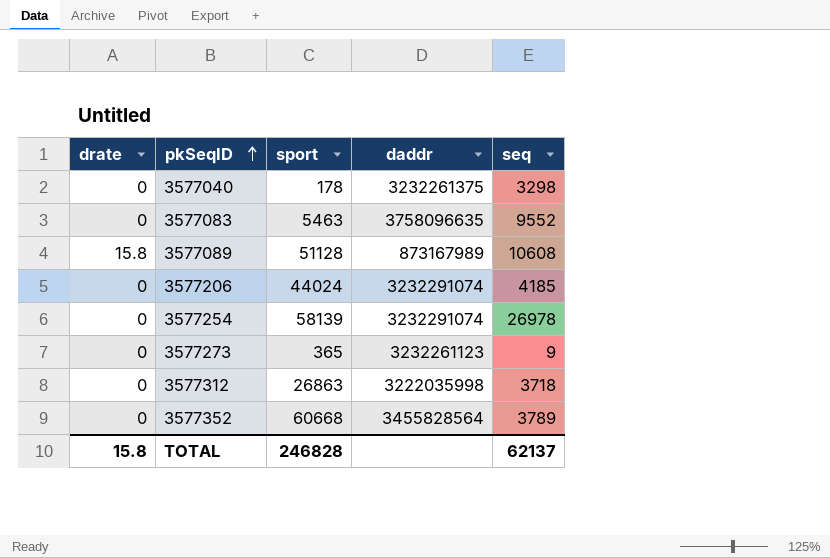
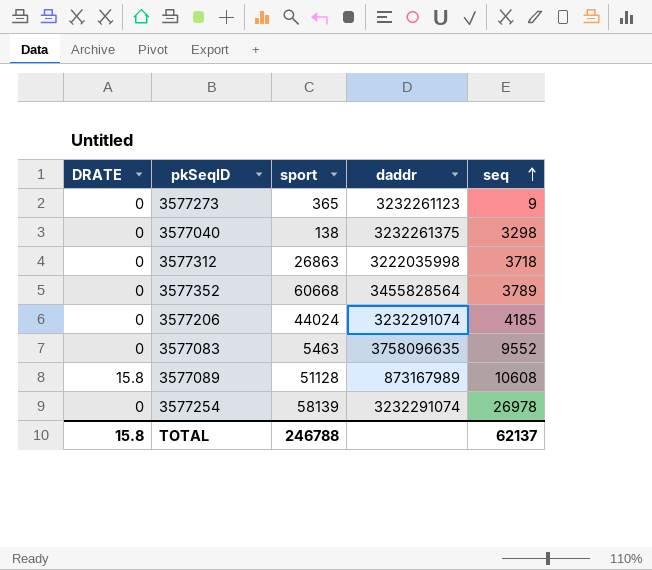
row order: pkSeqID ascending -> seq ascending
column name: drate -> DRATE
3577040 | sport: 178 -> 138
TOTAL | sport: 246828 -> 246788

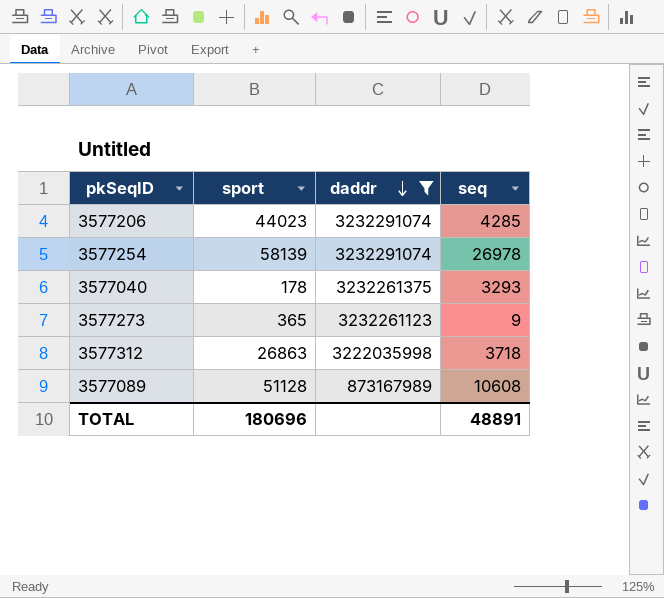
filter: none -> daddr <= 3232291074
row order: seq ascending -> daddr descending
column DRATE | position: 1 -> none
3577206 | sport: 44024 -> 44023
3577206 | seq: 4185 -> 4285
3577040 | sport: 138 -> 178
3577040 | seq: 3298 -> 3293
TOTAL | sport: 246788 -> 180696
TOTAL | seq: 62137 -> 48891

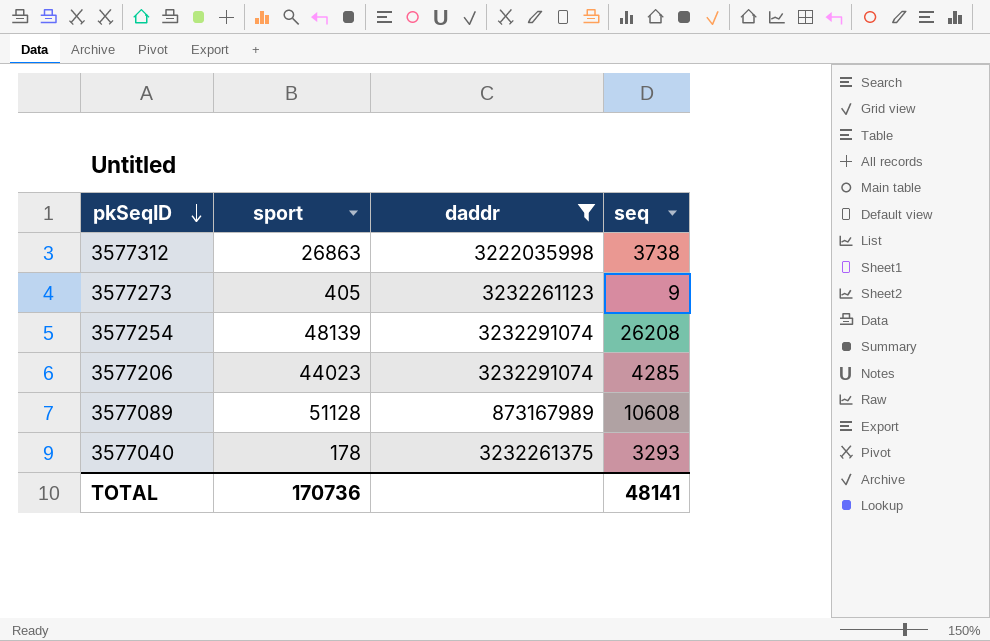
row order: daddr descending -> pkSeqID descending
3577312 | seq: 3718 -> 3738
3577273 | sport: 365 -> 405
3577254 | sport: 58139 -> 48139
3577254 | seq: 26978 -> 26208
TOTAL | sport: 180696 -> 170736
TOTAL | seq: 48891 -> 48141

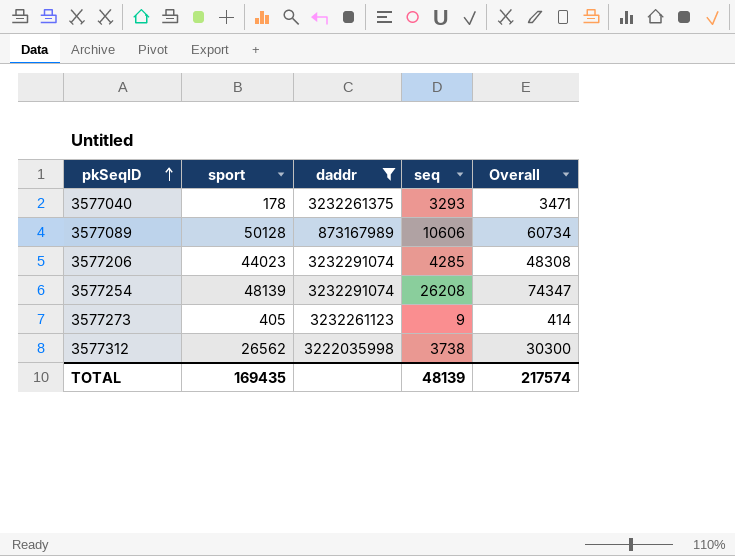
row order: pkSeqID descending -> pkSeqID ascending
column Overall | formula: none -> [sport] + [seq]
3577089 | sport: 51128 -> 50128
3577089 | seq: 10608 -> 10606
3577312 | sport: 26863 -> 26562
TOTAL | sport: 170736 -> 169435
TOTAL | seq: 48141 -> 48139

